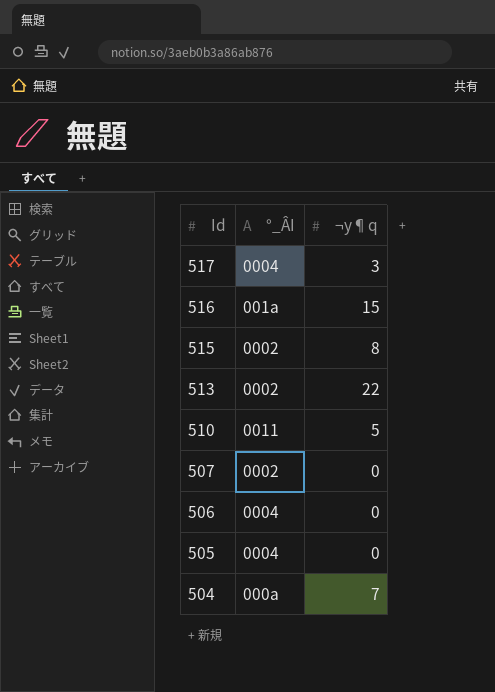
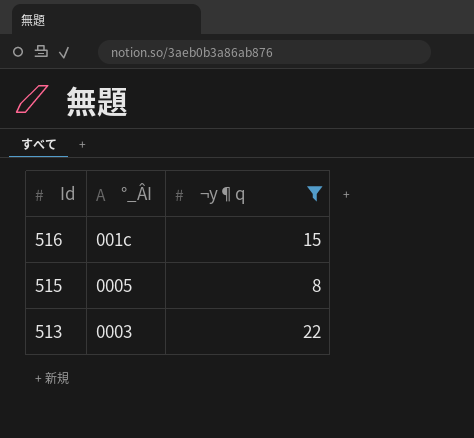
filter: none -> ¬y¶q >= 8
516 | °_ÂI: 001a -> 001c
515 | °_ÂI: 0002 -> 0005
513 | °_ÂI: 0002 -> 0003

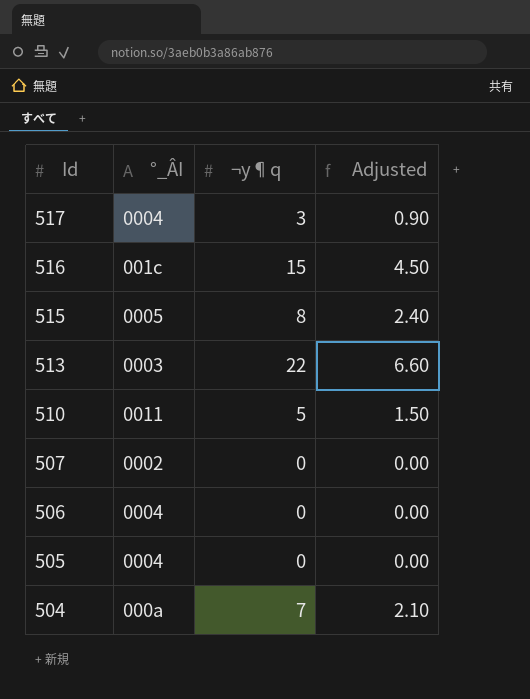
filter: ¬y¶q >= 8 -> none
column Adjusted | formula: none -> [¬y¶q] * 0.3

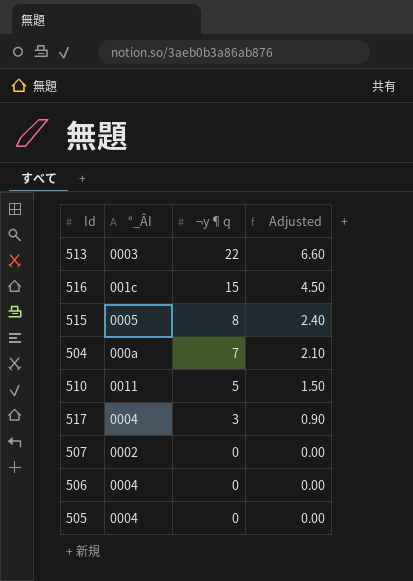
row order: Id descending -> ¬y¶q descending

